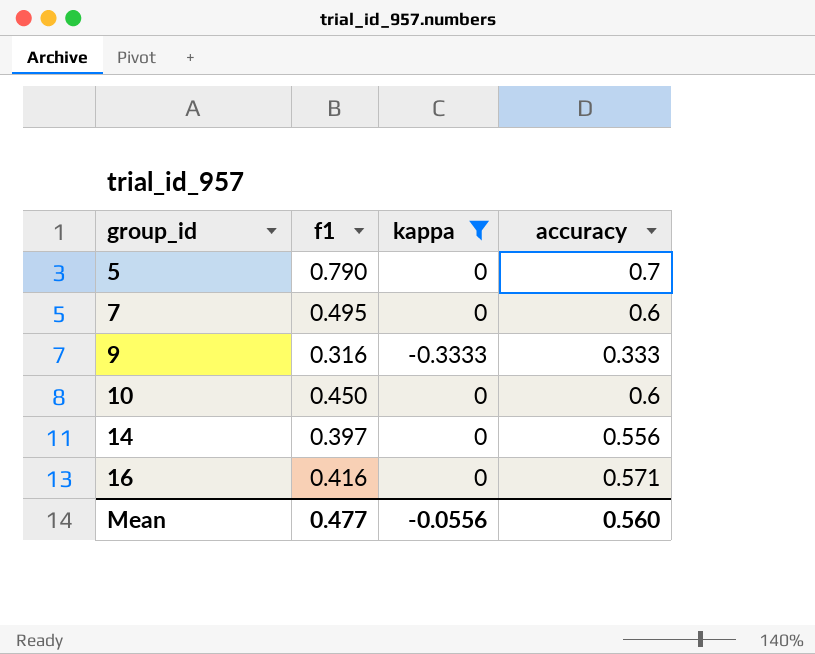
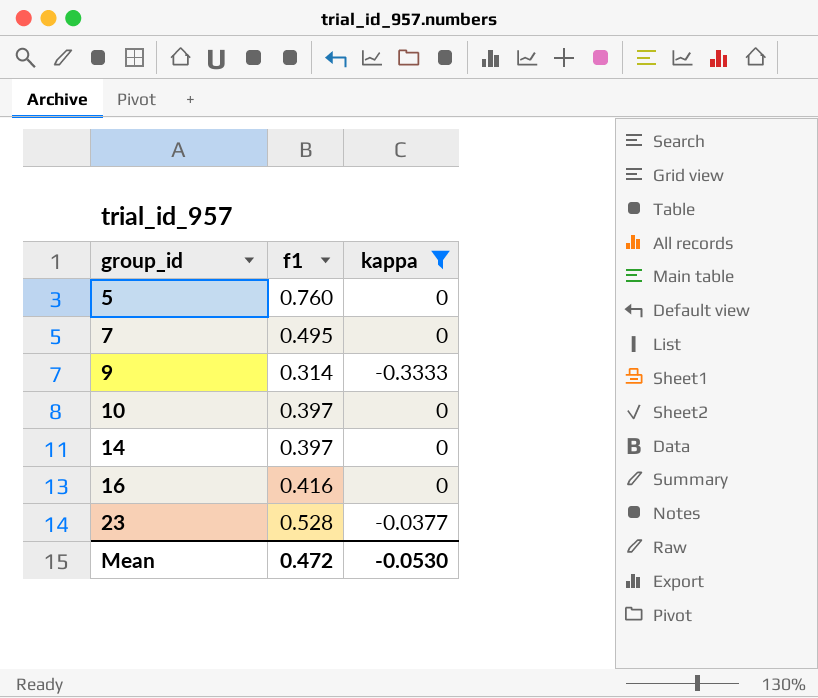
column accuracy | position: 4 -> none
5 | f1: 0.790 -> 0.760
9 | f1: 0.316 -> 0.314
10 | f1: 0.450 -> 0.397
row 23: none -> 0.528 | -0.0377
Mean | f1: 0.477 -> 0.472
Mean | kappa: -0.0556 -> -0.0530

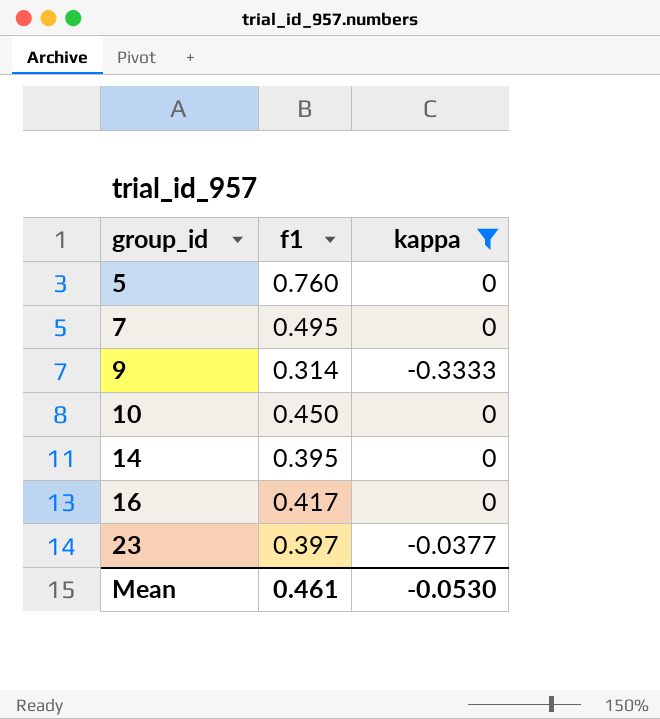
10 | f1: 0.397 -> 0.450
14 | f1: 0.397 -> 0.395
16 | f1: 0.416 -> 0.417
23 | f1: 0.528 -> 0.397
Mean | f1: 0.472 -> 0.461

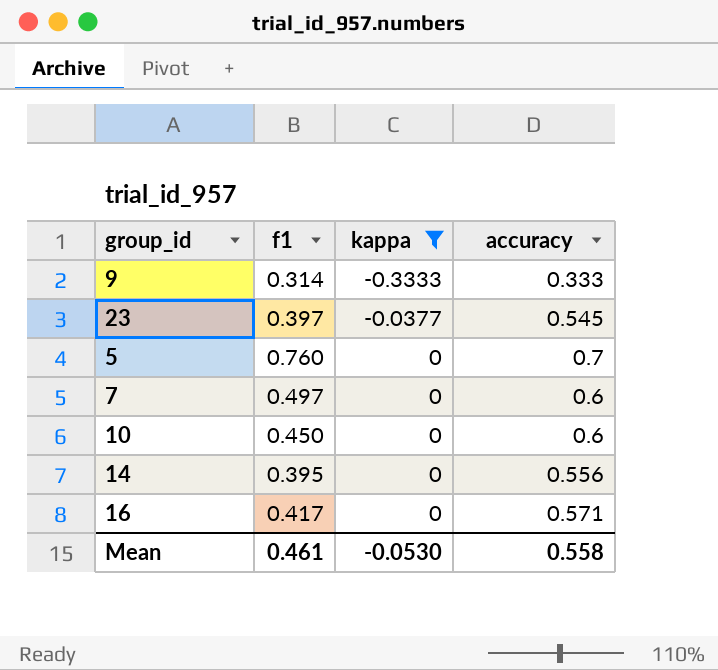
row order: group_id ascending -> kappa ascending
column accuracy | position: none -> 4
7 | f1: 0.495 -> 0.497

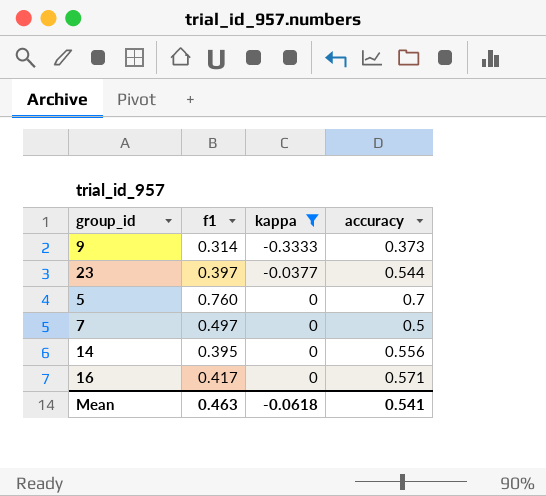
row 10: 0.450 | 0 | 0.6 -> none
9 | accuracy: 0.333 -> 0.373
23 | accuracy: 0.545 -> 0.544
7 | accuracy: 0.6 -> 0.5
Mean | f1: 0.461 -> 0.463
Mean | kappa: -0.0530 -> -0.0618
Mean | accuracy: 0.558 -> 0.541

